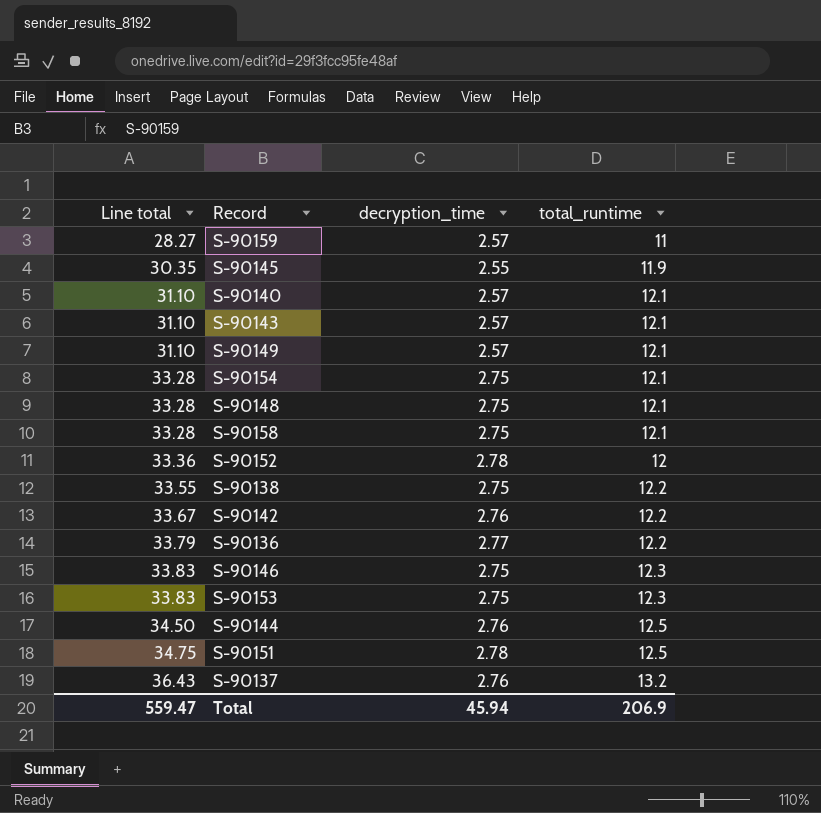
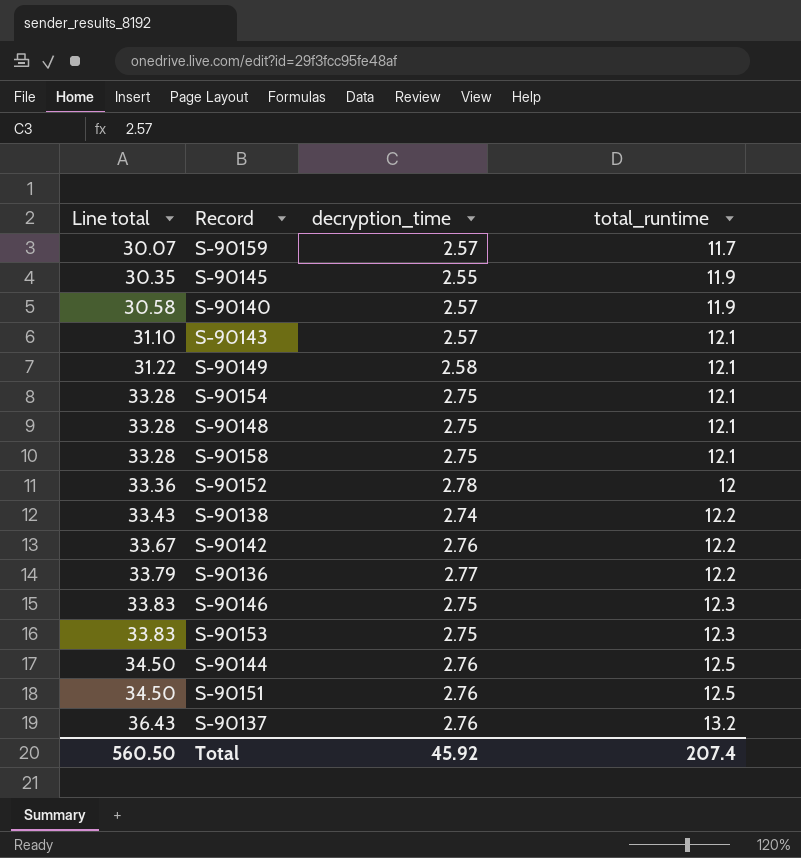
S-90159 | Line total: 28.27 -> 30.07
S-90159 | total_runtime: 11 -> 11.7
S-90140 | Line total: 31.10 -> 30.58
S-90140 | total_runtime: 12.1 -> 11.9
S-90149 | Line total: 31.10 -> 31.22
S-90149 | decryption_time: 2.57 -> 2.58
S-90138 | Line total: 33.55 -> 33.43
S-90138 | decryption_time: 2.75 -> 2.74
S-90151 | Line total: 34.75 -> 34.50
S-90151 | decryption_time: 2.78 -> 2.76
Total | Line total: 559.47 -> 560.50
Total | decryption_time: 45.94 -> 45.92
Total | total_runtime: 206.9 -> 207.4

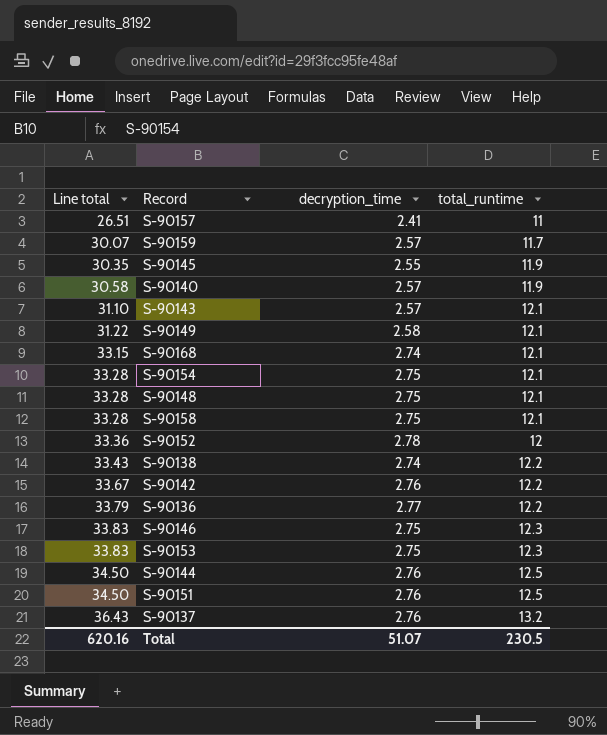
row S-90157: none -> 26.51 | 2.41 | 11
row S-90168: none -> 33.15 | 2.74 | 12.1
Total | Line total: 560.50 -> 620.16
Total | decryption_time: 45.92 -> 51.07
Total | total_runtime: 207.4 -> 230.5

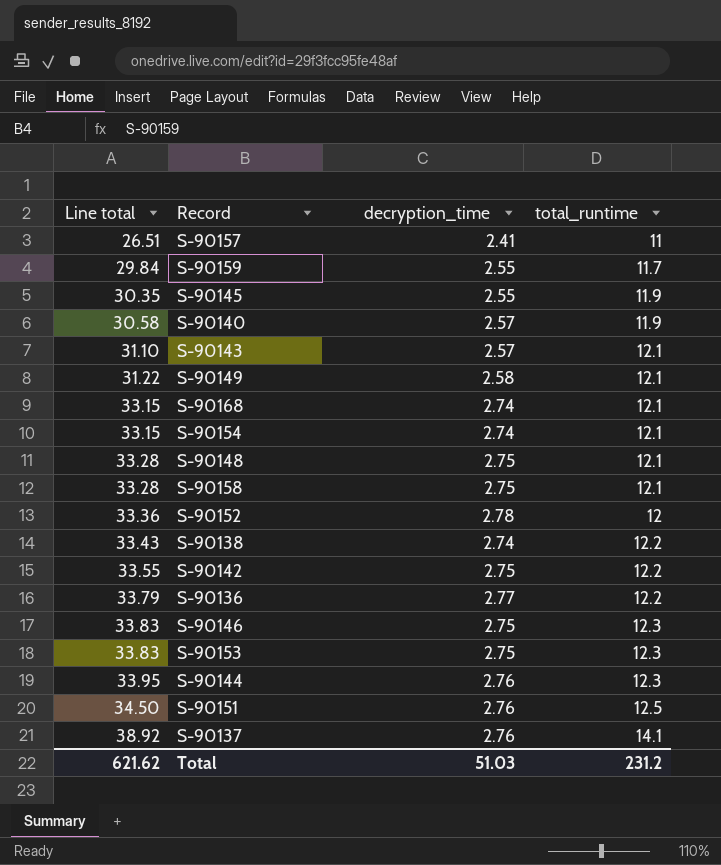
S-90159 | Line total: 30.07 -> 29.84
S-90159 | decryption_time: 2.57 -> 2.55
S-90154 | Line total: 33.28 -> 33.15
S-90154 | decryption_time: 2.75 -> 2.74
S-90142 | Line total: 33.67 -> 33.55
S-90142 | decryption_time: 2.76 -> 2.75
S-90144 | Line total: 34.50 -> 33.95
S-90144 | total_runtime: 12.5 -> 12.3
S-90137 | Line total: 36.43 -> 38.92
S-90137 | total_runtime: 13.2 -> 14.1
Total | Line total: 620.16 -> 621.62
Total | decryption_time: 51.07 -> 51.03
Total | total_runtime: 230.5 -> 231.2

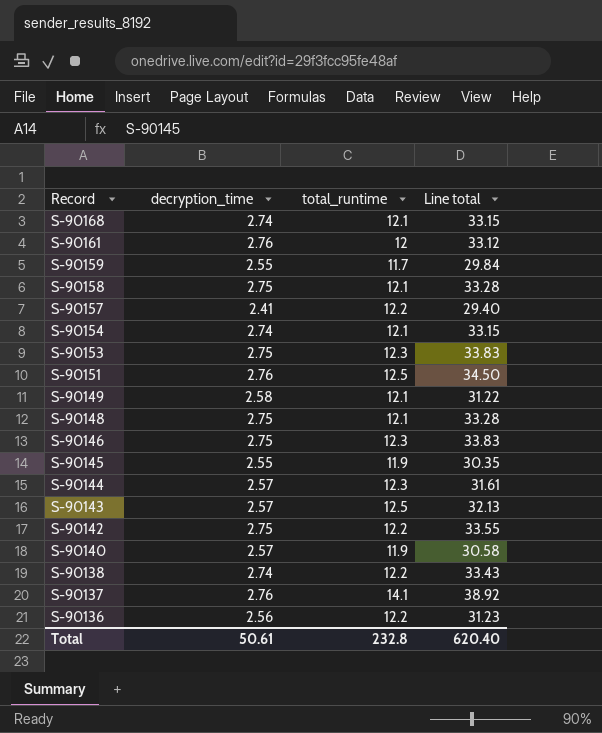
row order: Line total ascending -> Record descending
column Line total | position: 1 -> 4
row S-90152: 33.36 | 2.78 | 12 -> none
row S-90161: none -> 2.76 | 12 | 33.12
S-90157 | total_runtime: 11 -> 12.2
S-90157 | Line total: 26.51 -> 29.40
S-90144 | decryption_time: 2.76 -> 2.57
S-90144 | Line total: 33.95 -> 31.61
S-90143 | total_runtime: 12.1 -> 12.5
S-90143 | Line total: 31.10 -> 32.13
S-90136 | decryption_time: 2.77 -> 2.56
S-90136 | Line total: 33.79 -> 31.23
Total | decryption_time: 51.03 -> 50.61
Total | total_runtime: 231.2 -> 232.8
Total | Line total: 621.62 -> 620.40

